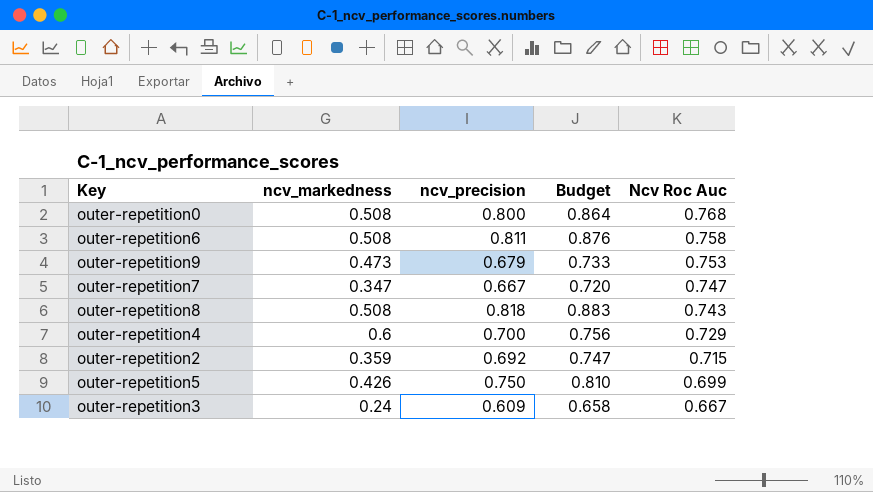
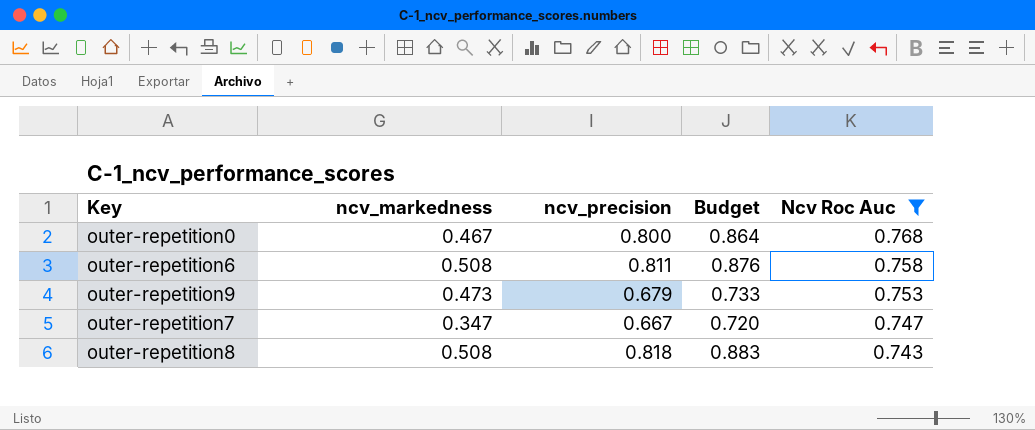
filter: none -> Ncv Roc Auc >= 0.743
outer-repetition0 | ncv_markedness: 0.508 -> 0.467

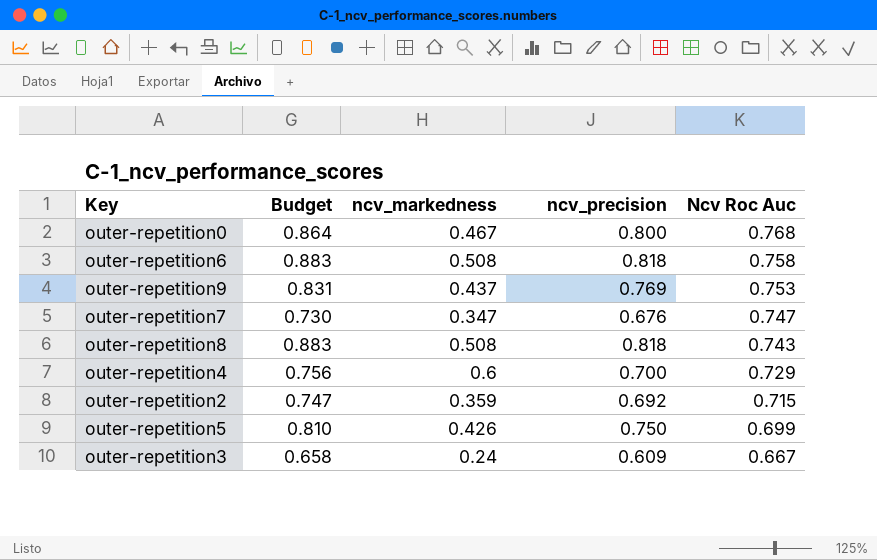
filter: Ncv Roc Auc >= 0.743 -> none
column Budget | position: 4 -> 2
outer-repetition6 | Budget: 0.876 -> 0.883
outer-repetition6 | ncv_precision: 0.811 -> 0.818
outer-repetition9 | Budget: 0.733 -> 0.831
outer-repetition9 | ncv_markedness: 0.473 -> 0.437
outer-repetition9 | ncv_precision: 0.679 -> 0.769
outer-repetition7 | Budget: 0.720 -> 0.730
outer-repetition7 | ncv_precision: 0.667 -> 0.676

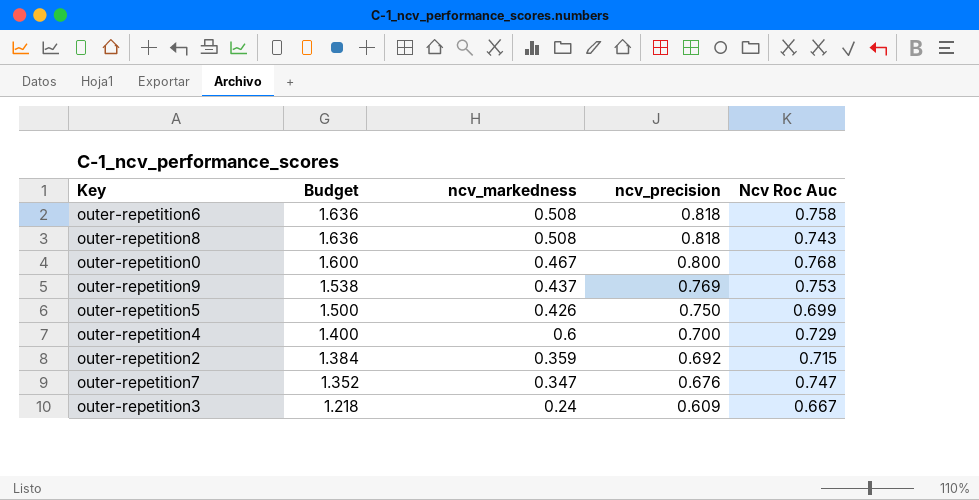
row order: Ncv Roc Auc descending -> Budget descending
column Budget | formula: [ncv_precision] * 1.08 -> [ncv_precision] * 2

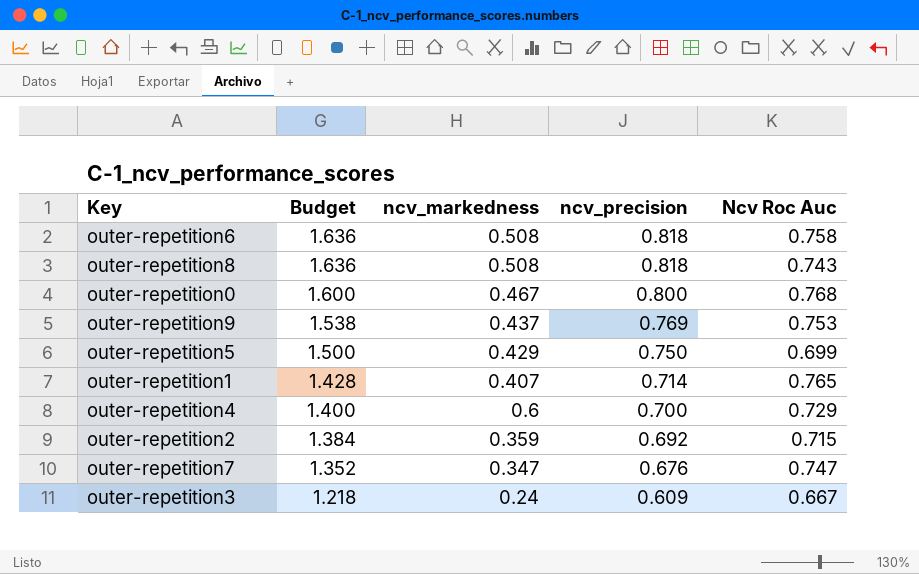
outer-repetition5 | ncv_markedness: 0.426 -> 0.429
row outer-repetition1: none -> 1.428 | 0.407 | 0.714 | 0.765

